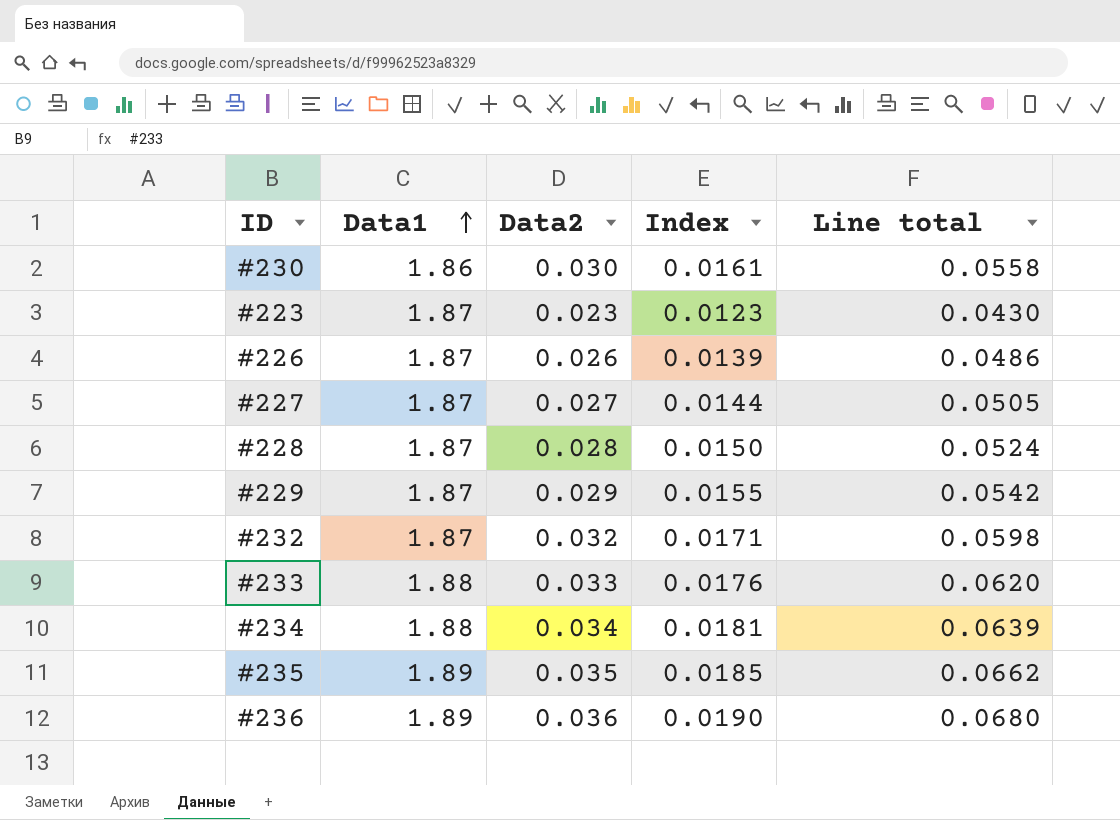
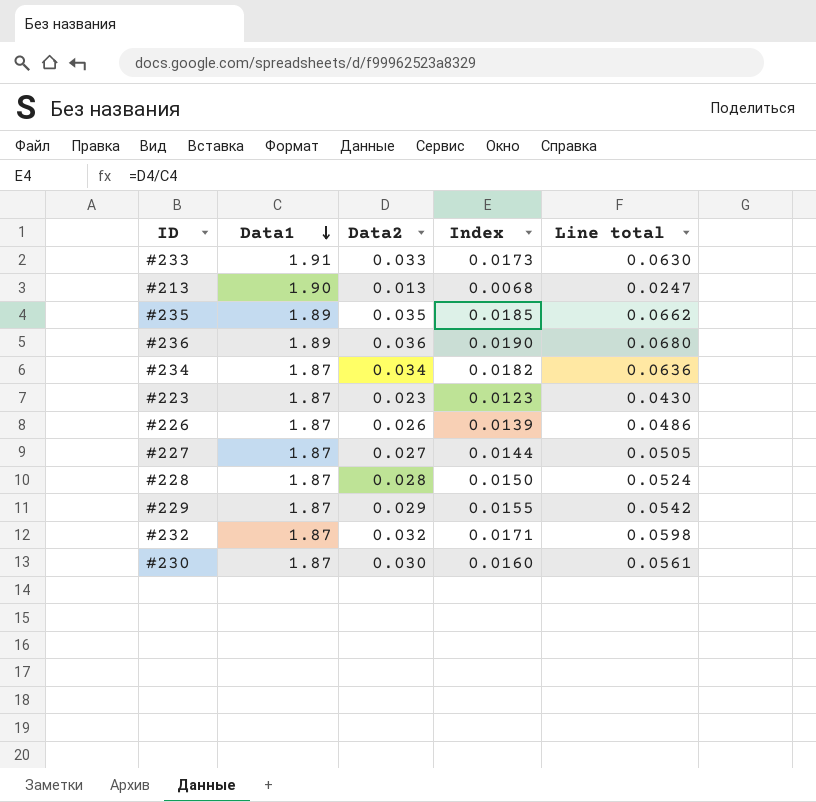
row order: Data1 ascending -> Data1 descending
#233 | Data1: 1.88 -> 1.91
#233 | Index: 0.0176 -> 0.0173
#233 | Line total: 0.0620 -> 0.0630
row #213: none -> 1.90 | 0.013 | 0.0068 | 0.0247
#234 | Data1: 1.88 -> 1.87
#234 | Index: 0.0181 -> 0.0182
#234 | Line total: 0.0639 -> 0.0636
#230 | Data1: 1.86 -> 1.87
#230 | Index: 0.0161 -> 0.0160
#230 | Line total: 0.0558 -> 0.0561

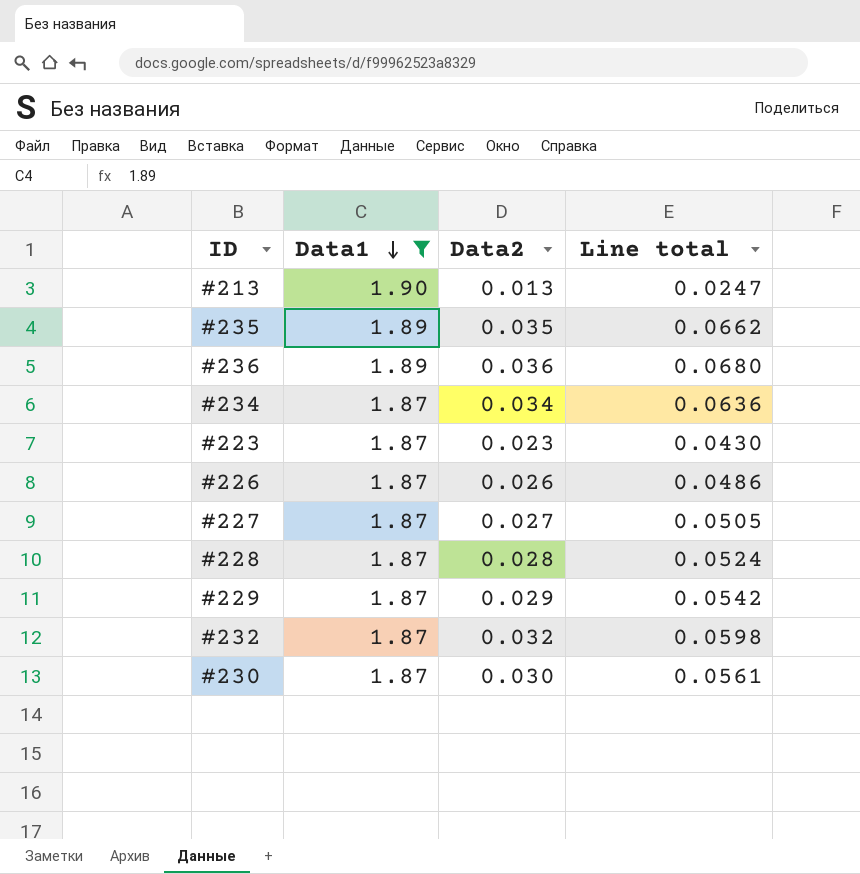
filter: none -> Data1 != 1.91
column Index | formula: [Data2] / [Data1] -> none

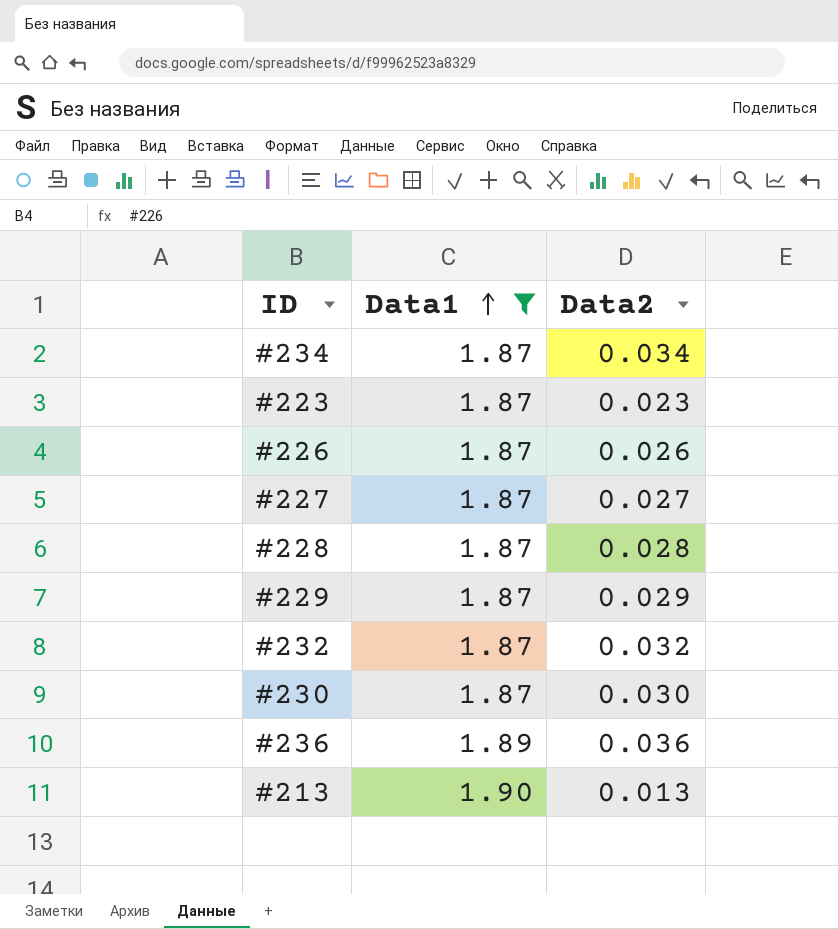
row order: Data1 descending -> Data1 ascending
column Line total | formula: [Data1] * [Data2] -> none
row #235: 1.89 | 0.035 | 0.0662 -> none

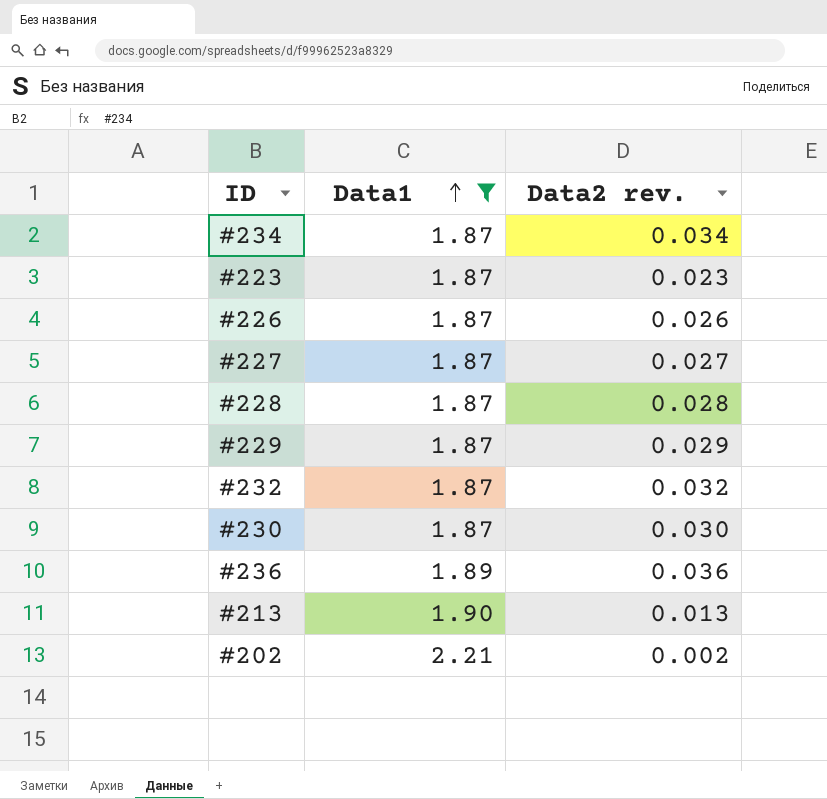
column name: Data2 -> Data2 rev.
row #202: none -> 2.21 | 0.002

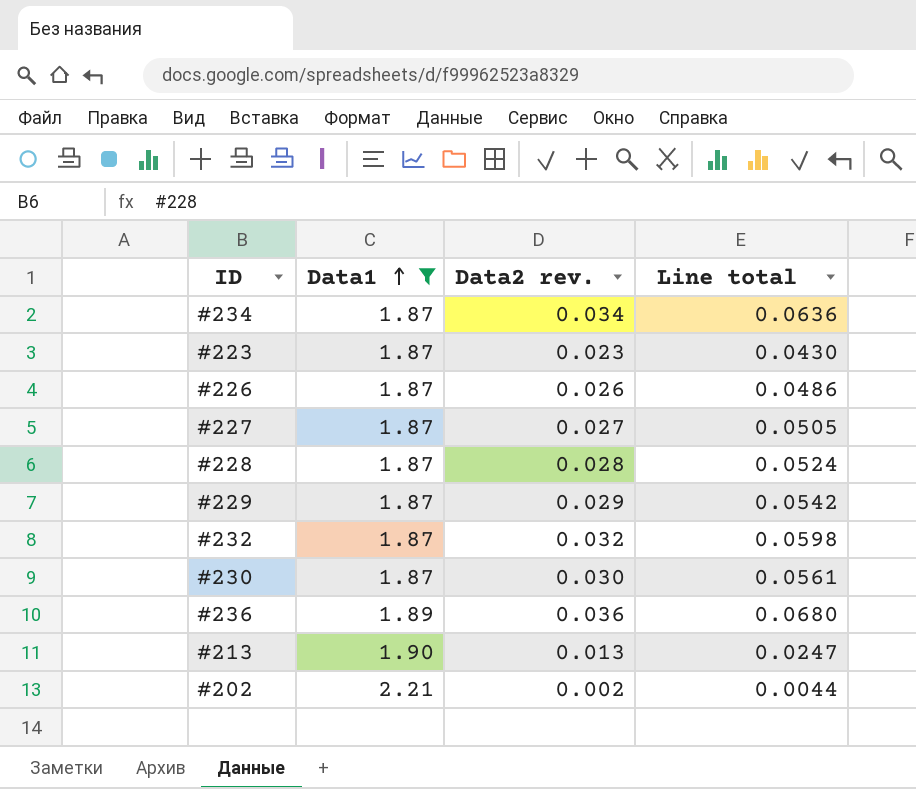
column Line total | formula: none -> [Data1] * [Data2 rev.]

